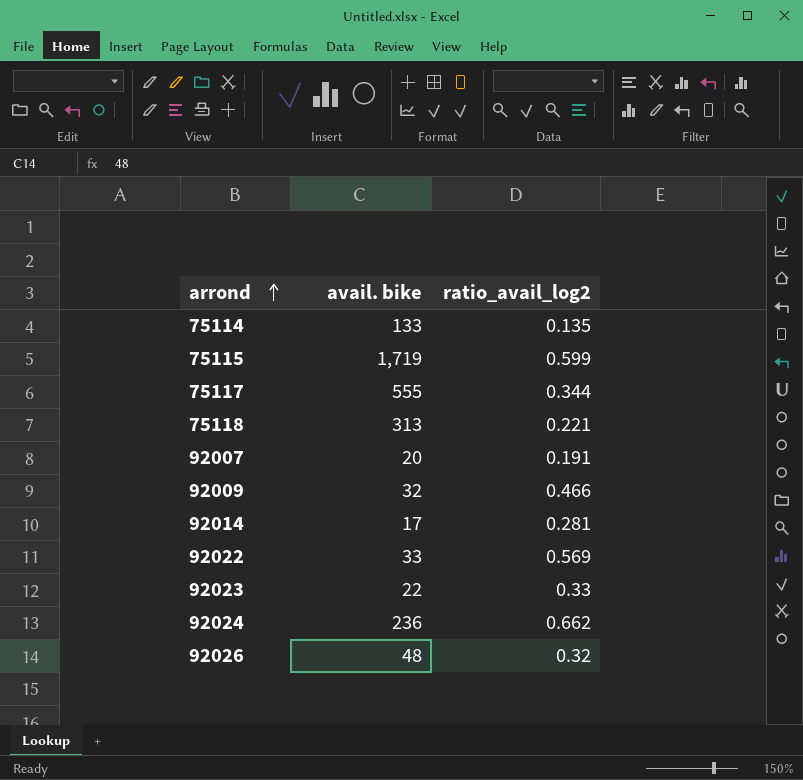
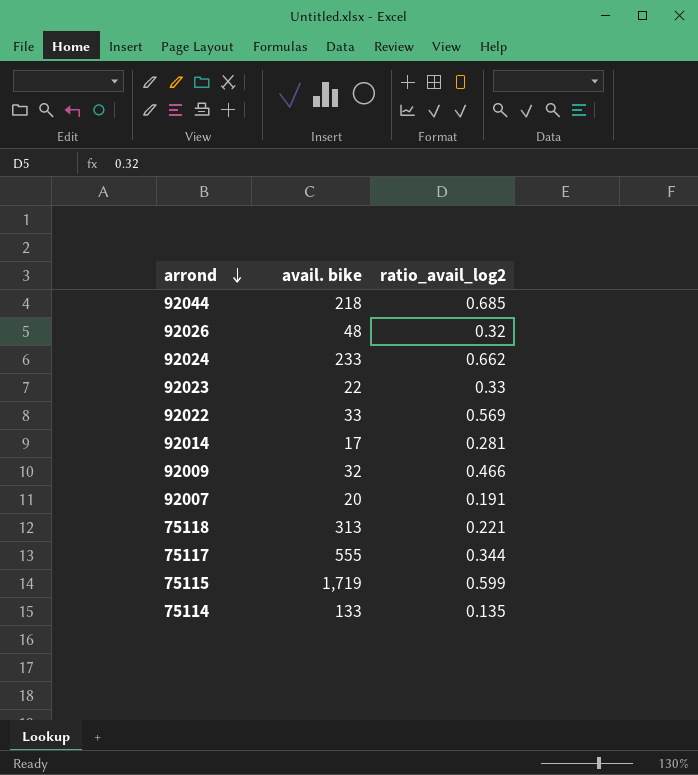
row order: arrond ascending -> arrond descending
row 92044: none -> 218 | 0.685
92024 | avail. bike: 236 -> 233

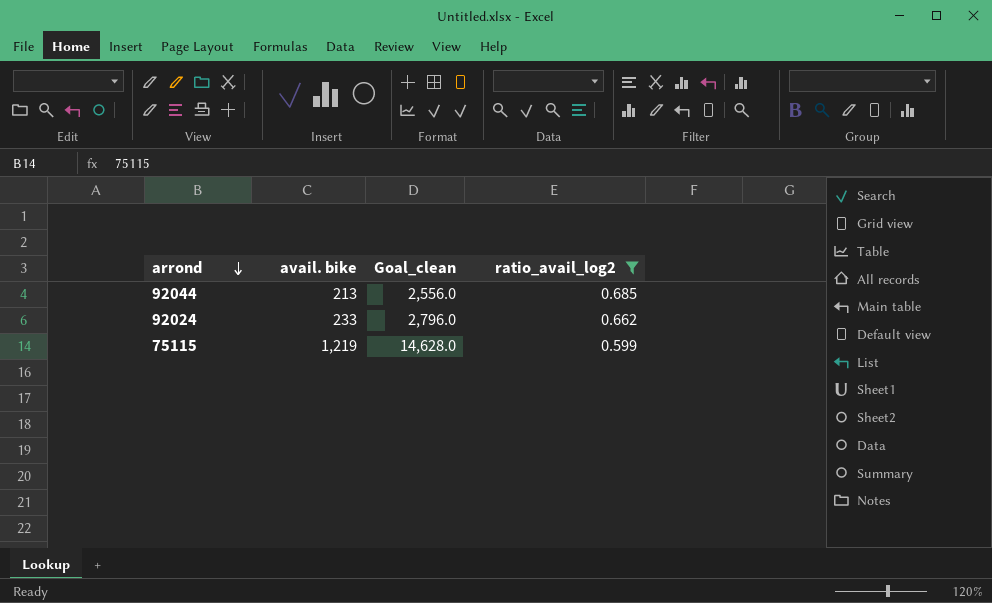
filter: none -> ratio_avail_log2 >= 0.599
column Goal_clean | formula: none -> [avail. bike] * 12
92044 | avail. bike: 218 -> 213
75115 | avail. bike: 1,719 -> 1,219

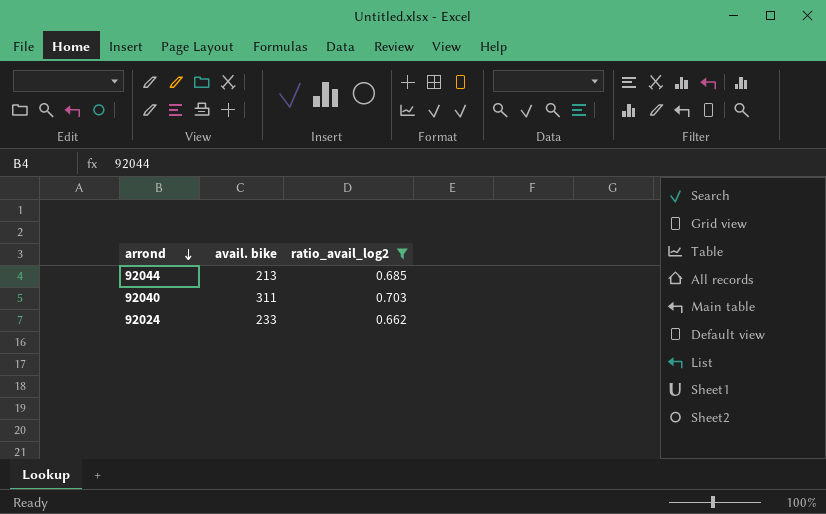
column Goal_clean | formula: [avail. bike] * 12 -> none
row 75115: 1,219 | 14,628.0 | 0.599 -> none
row 92040: none -> 311 | 0.703

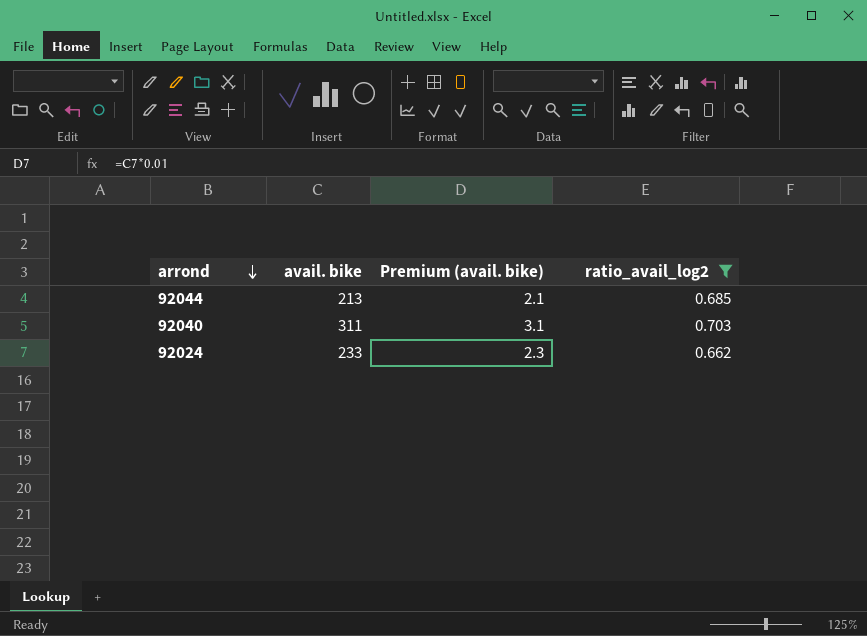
column Premium (avail. bike) | formula: none -> [avail. bike] * 0.01

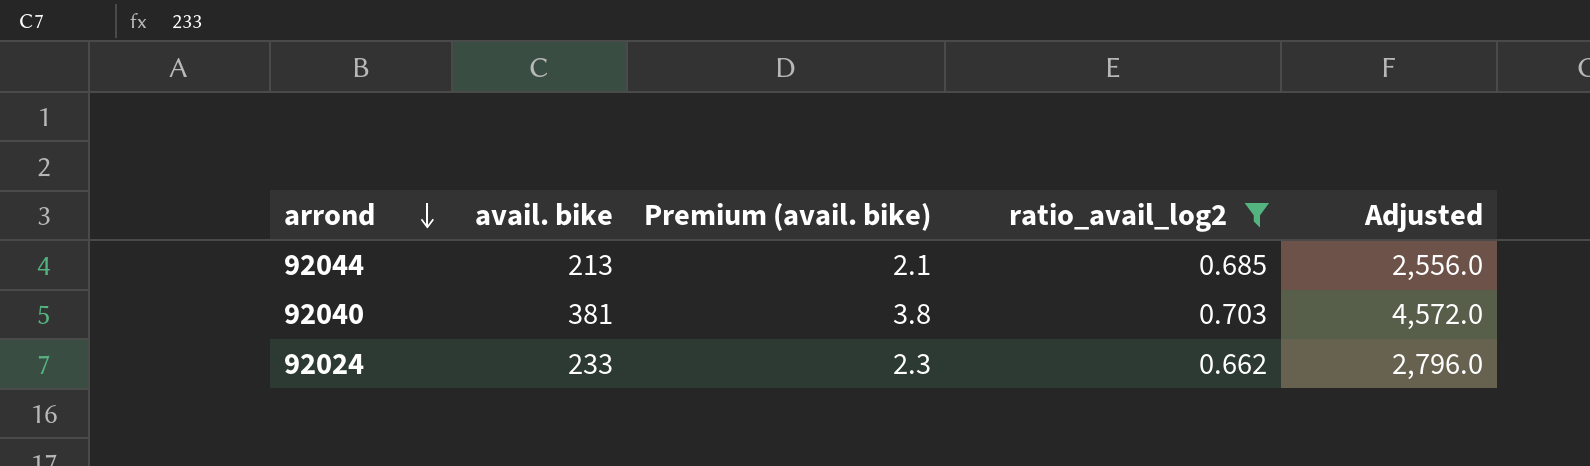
column Adjusted | formula: none -> [avail. bike] * 12
92040 | avail. bike: 311 -> 381
92040 | Premium (avail. bike): 3.1 -> 3.8

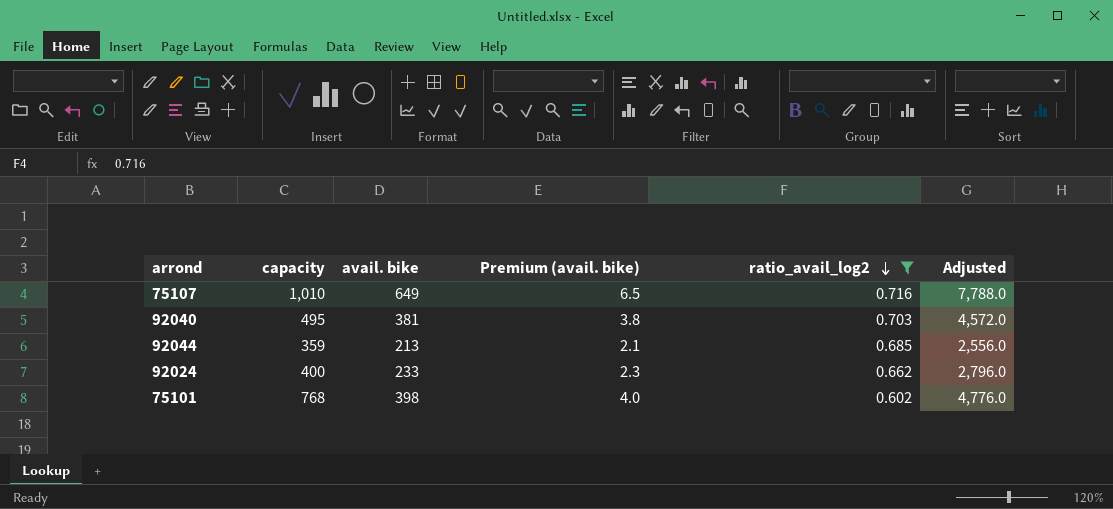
row order: arrond descending -> ratio_avail_log2 descending
column capacity | position: none -> 2
row 75107: none -> 1,010 | 649 | 6.5 | 0.716 | 7,788.0
row 75101: none -> 768 | 398 | 4.0 | 0.602 | 4,776.0

